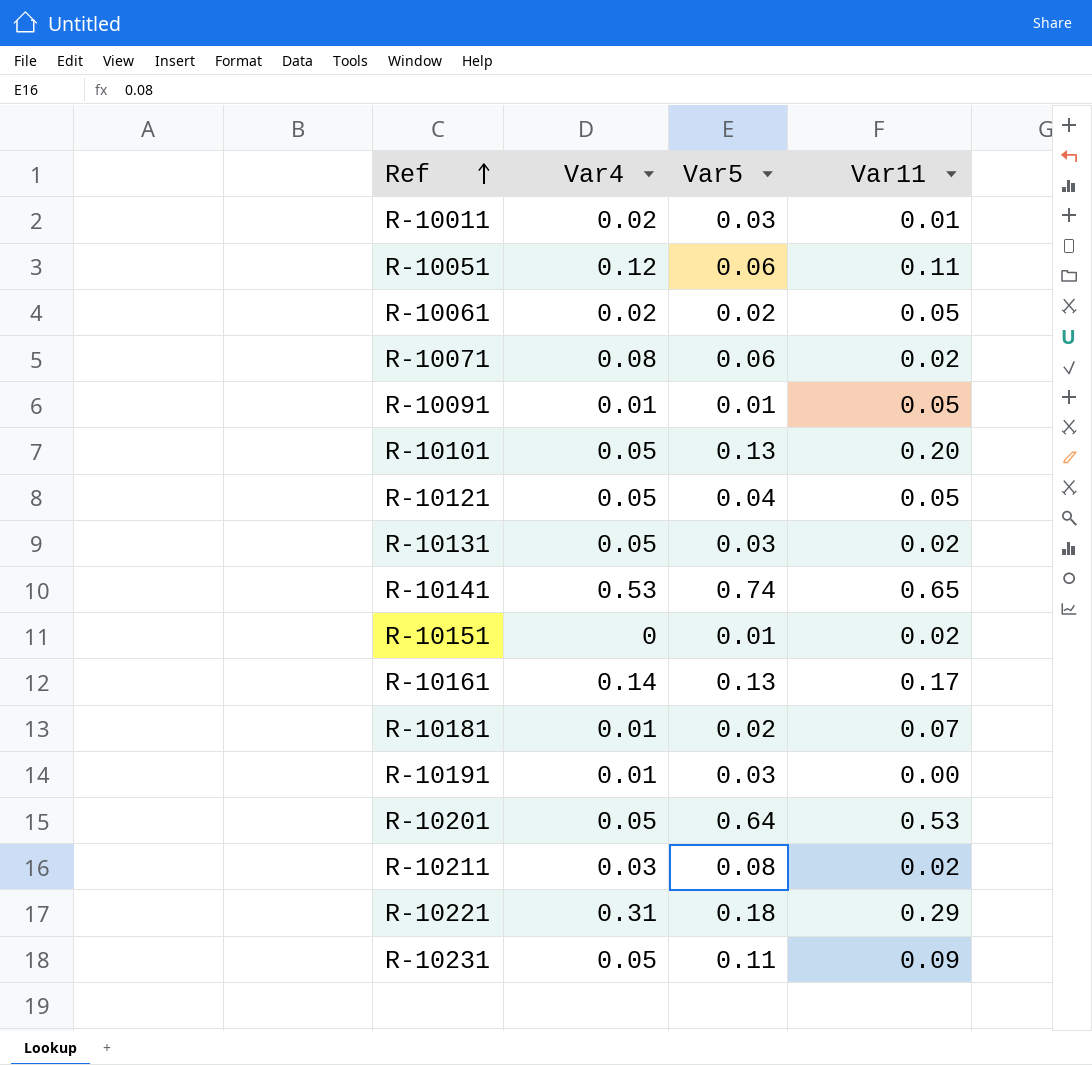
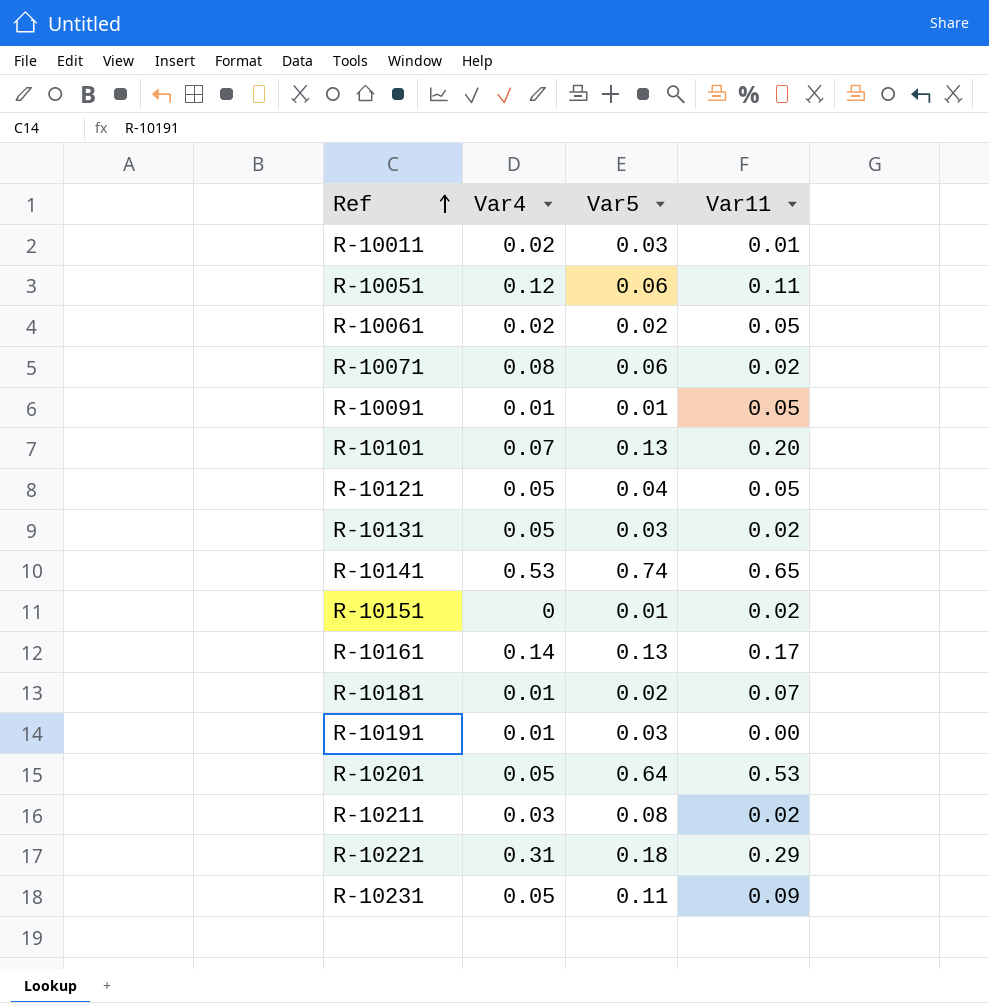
R-10101 | Var4: 0.05 -> 0.07

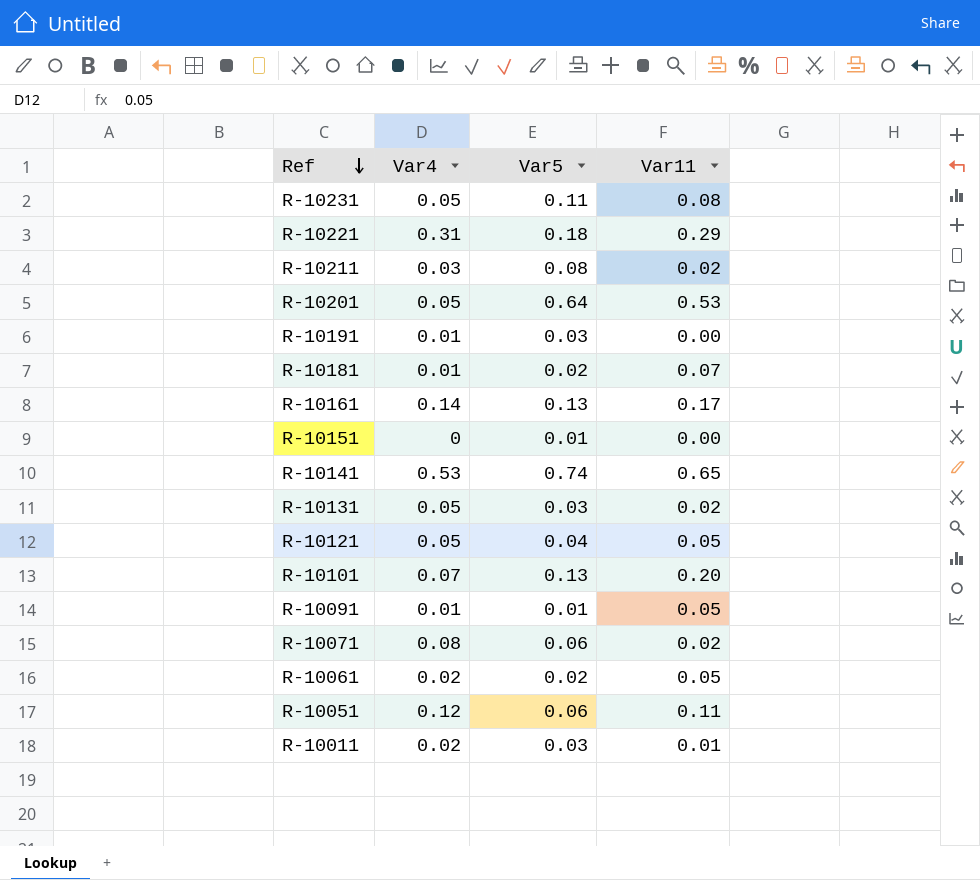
row order: Ref ascending -> Ref descending
R-10231 | Var11: 0.09 -> 0.08
R-10151 | Var11: 0.02 -> 0.00

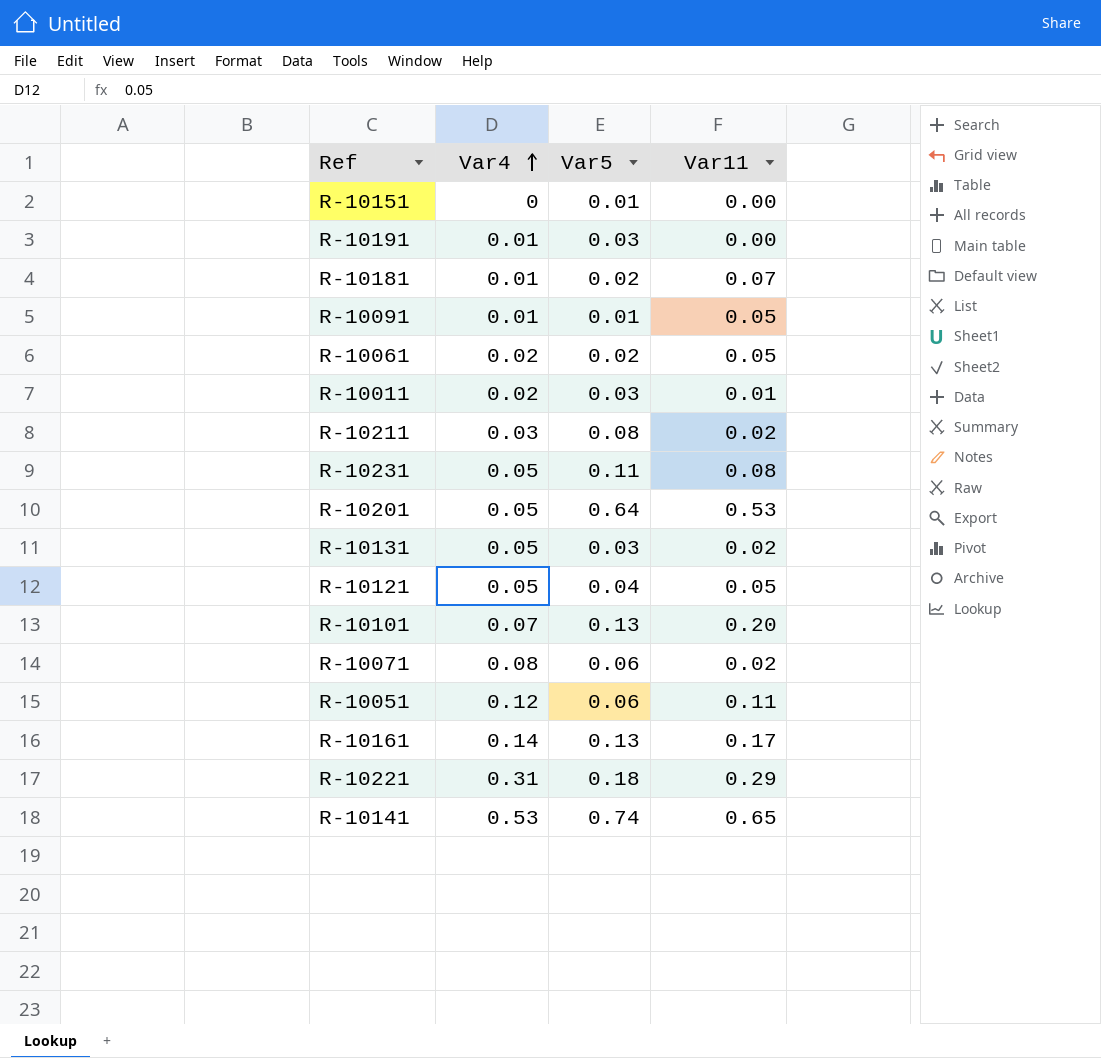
row order: Ref descending -> Var4 ascending

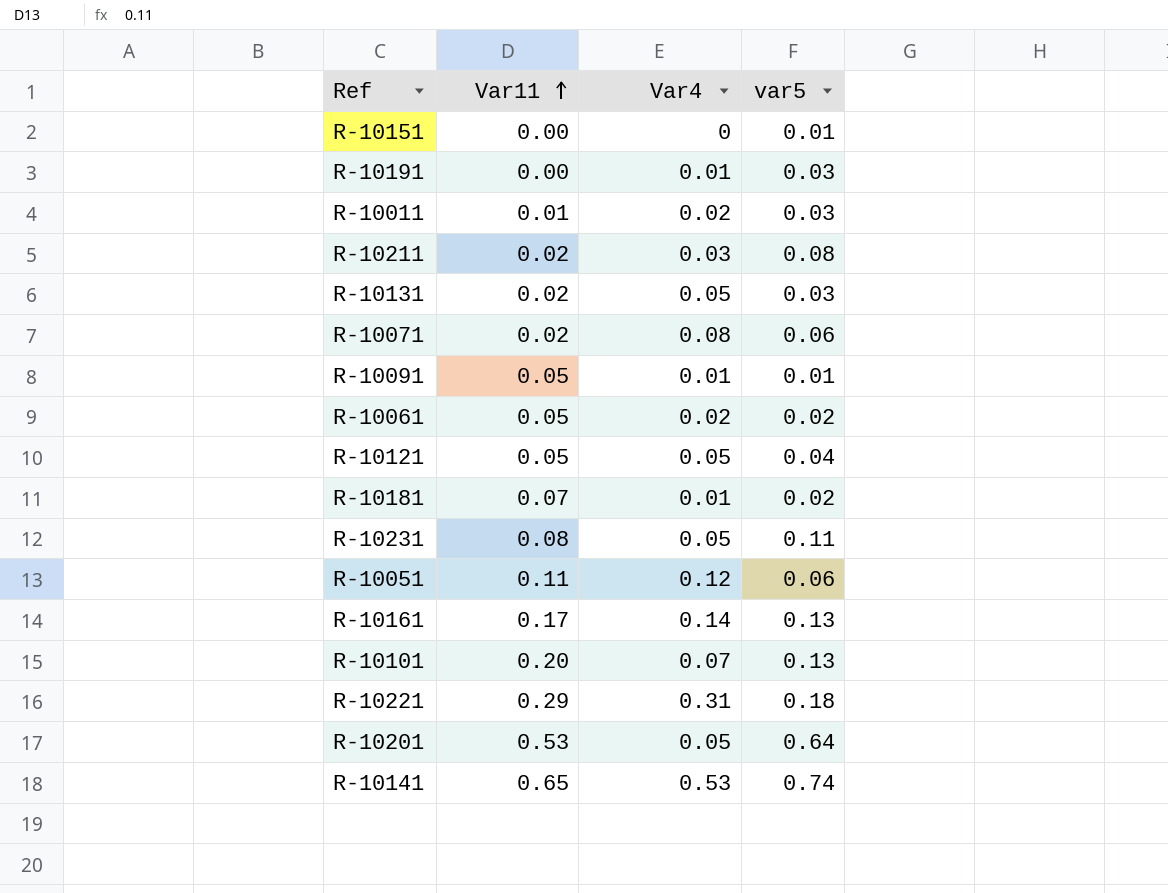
row order: Var4 ascending -> Var11 ascending
column Var11 | position: 4 -> 2
column name: Var5 -> var5

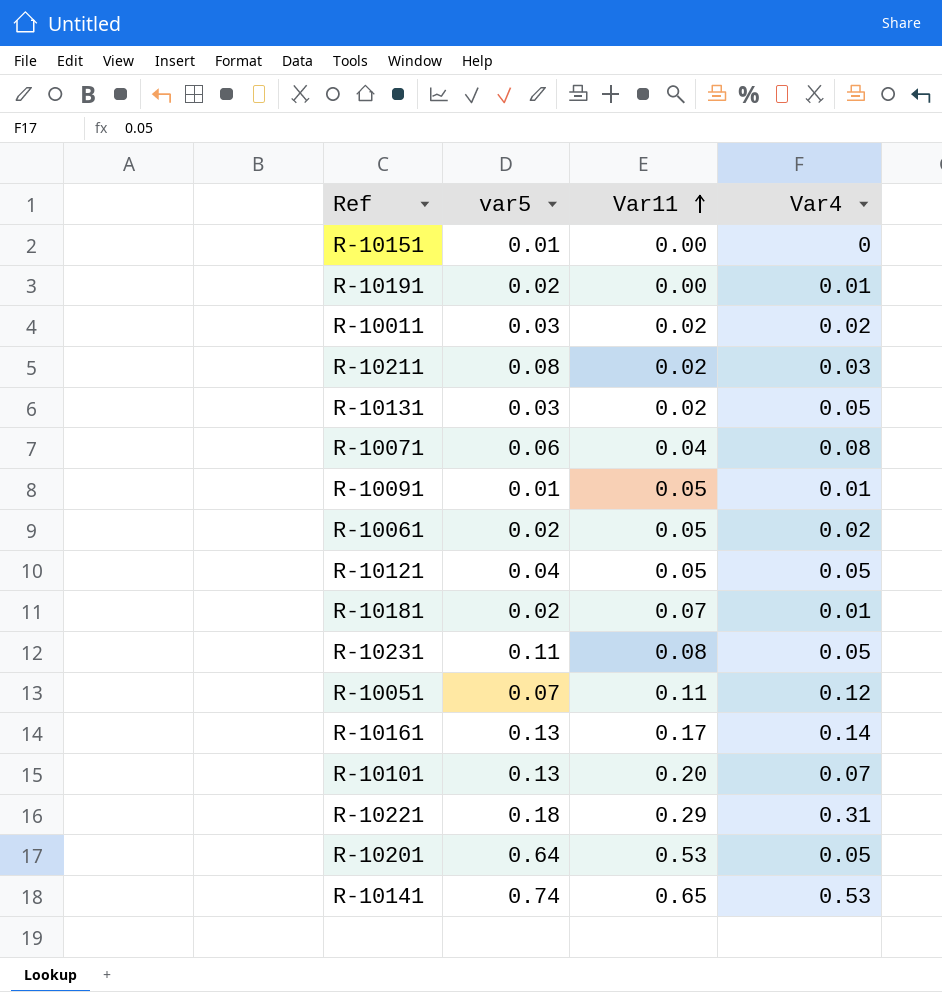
column var5 | position: 4 -> 2
R-10191 | var5: 0.03 -> 0.02
R-10011 | Var11: 0.01 -> 0.02
R-10071 | Var11: 0.02 -> 0.04
R-10051 | var5: 0.06 -> 0.07

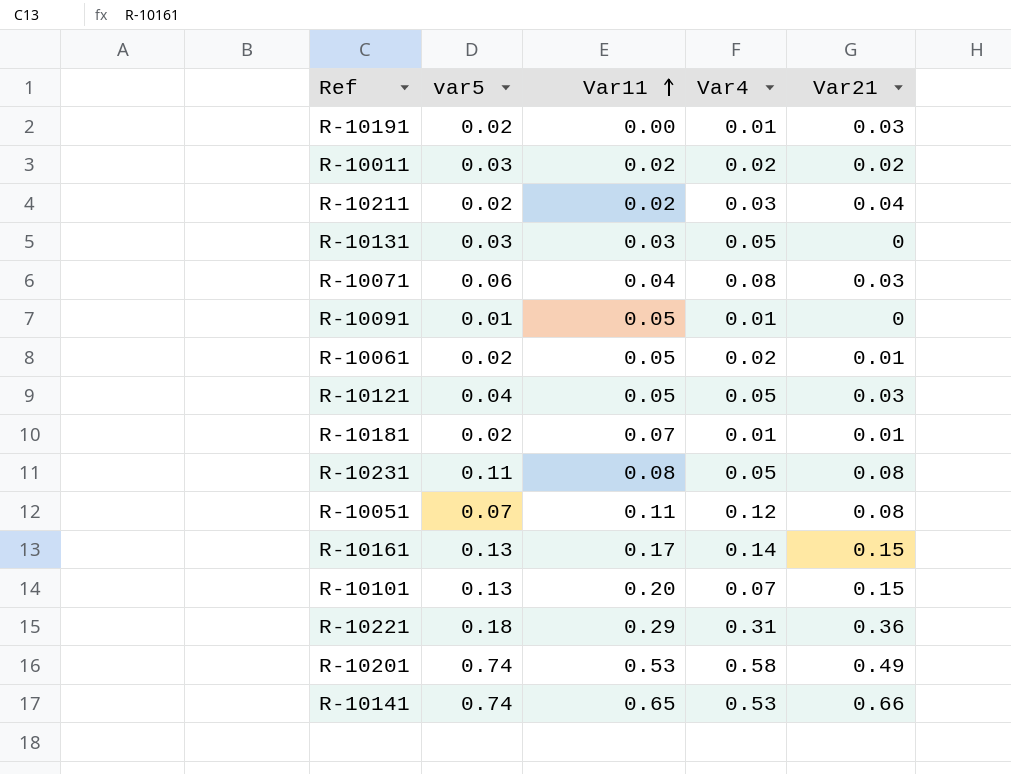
column Var21 | position: none -> 5
row R-10151: 0.01 | 0.00 | 0 -> none
R-10211 | var5: 0.08 -> 0.02
R-10131 | Var11: 0.02 -> 0.03
R-10201 | var5: 0.64 -> 0.74
R-10201 | Var4: 0.05 -> 0.58

